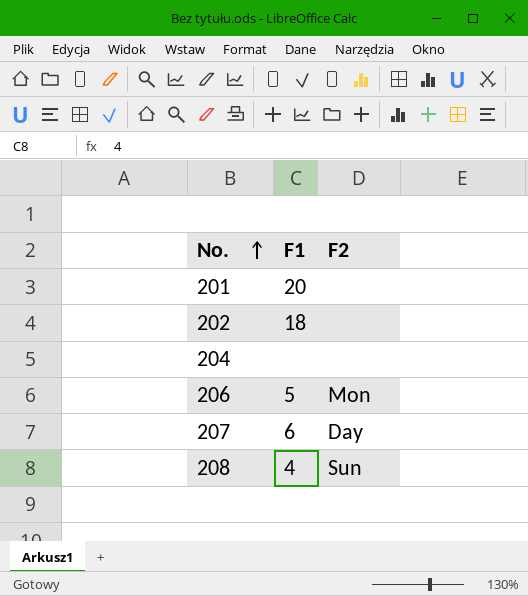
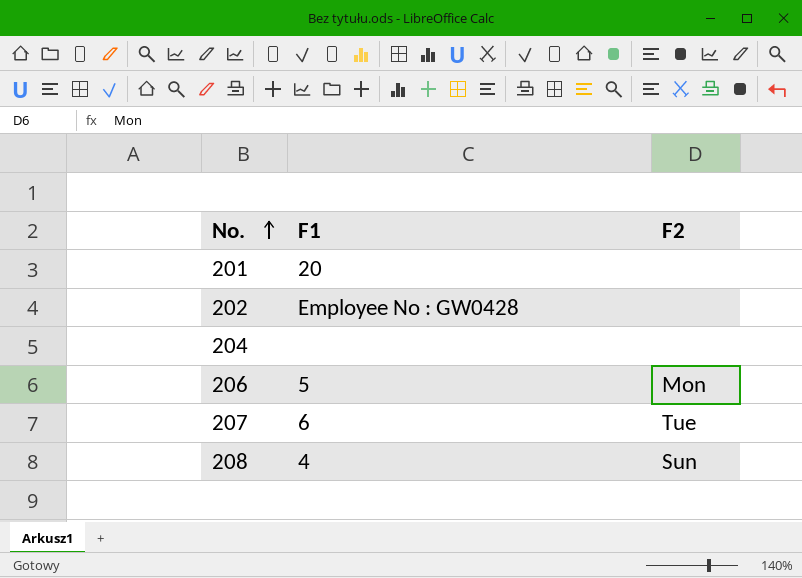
202 | F1: 18 -> Employee No : GW0428
207 | F2: Day -> Tue

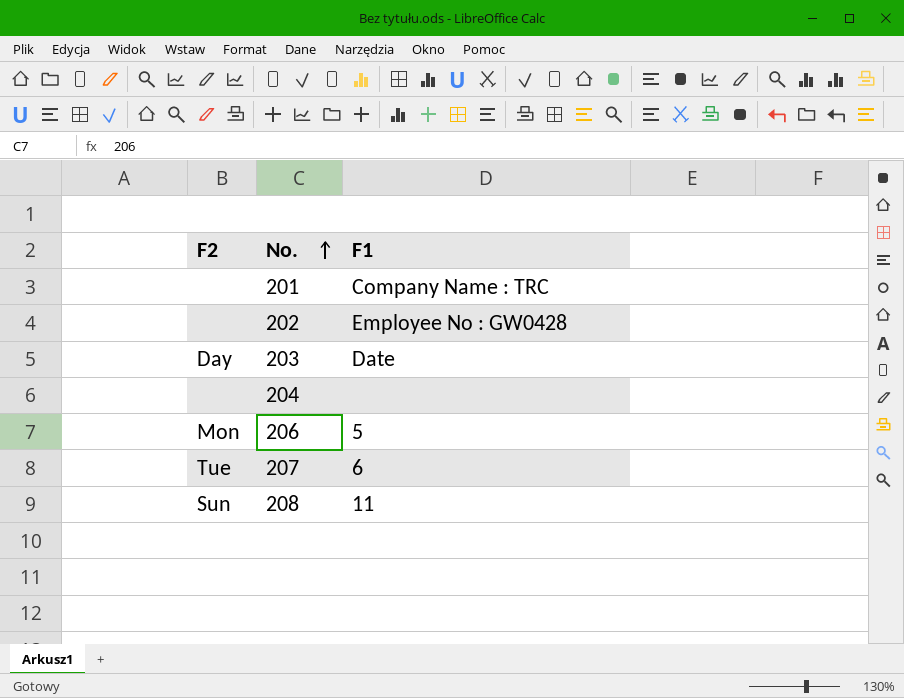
column F2 | position: 3 -> 1
201 | F1: 20 -> Company Name : TRC
row 203: none -> Day | Date
208 | F1: 4 -> 11

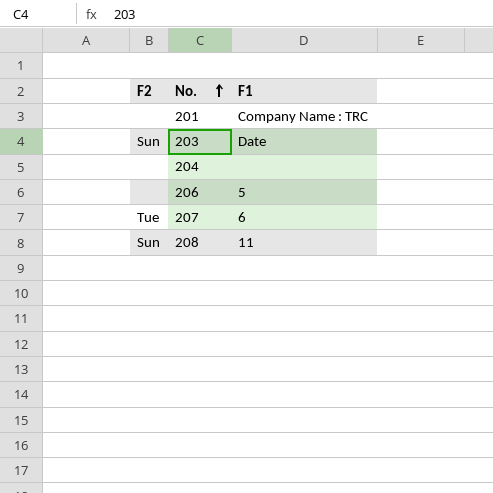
row 202: none | Employee No : GW0428 -> none
203 | F2: Day -> Sun
206 | F2: Mon -> none

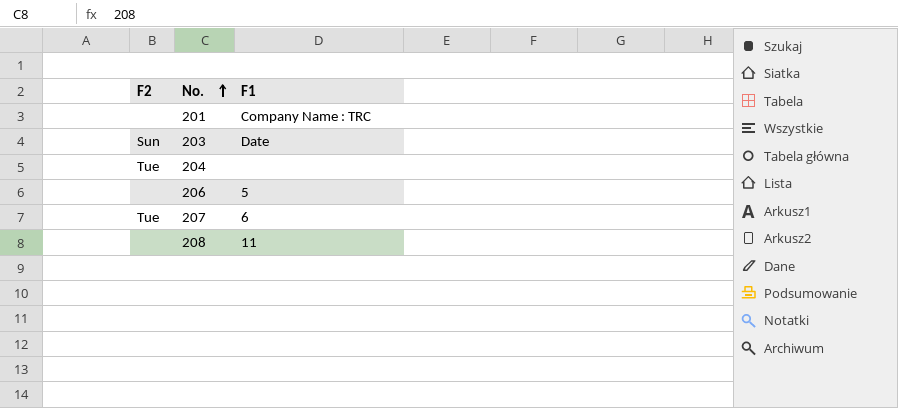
204 | F2: none -> Tue
208 | F2: Sun -> none

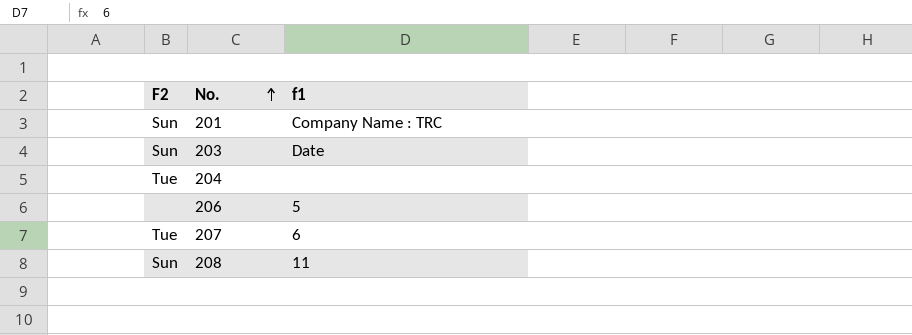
column name: F1 -> f1
201 | F2: none -> Sun
208 | F2: none -> Sun

